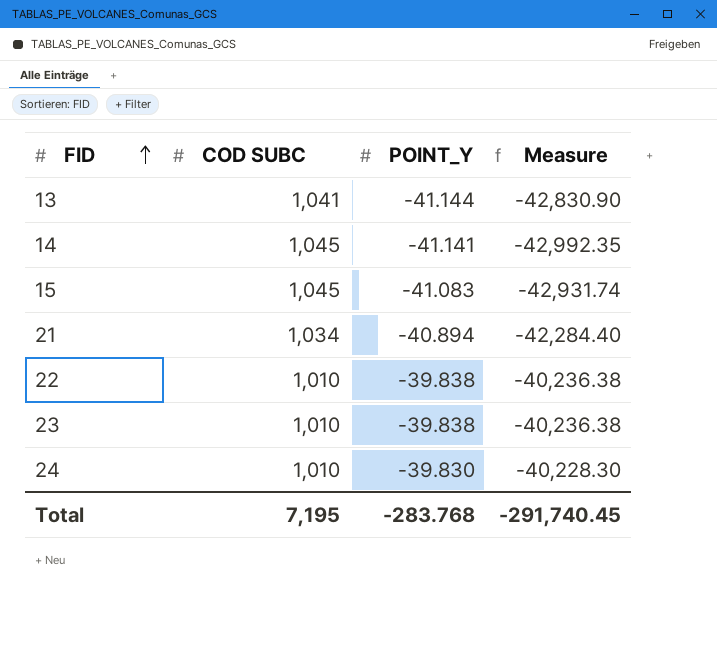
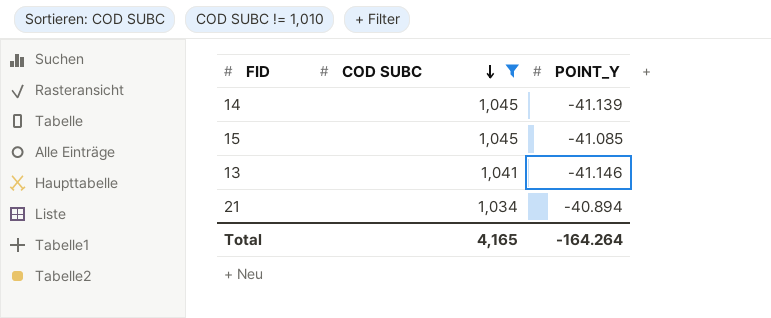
filter: none -> COD SUBC != 1,010
row order: FID ascending -> COD SUBC descending
column Measure | formula: [COD SUBC] * [POINT_Y] -> none
14 | POINT_Y: -41.141 -> -41.139
15 | POINT_Y: -41.083 -> -41.085
13 | POINT_Y: -41.144 -> -41.146
Total | COD SUBC: 7,195 -> 4,165
Total | POINT_Y: -283.768 -> -164.264

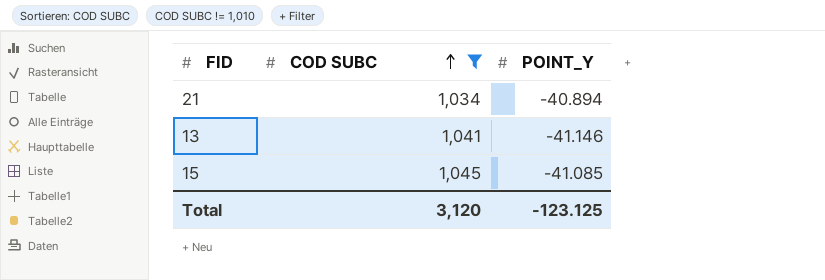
row order: COD SUBC descending -> COD SUBC ascending
row 14: 1,045 | -41.139 -> none
Total | COD SUBC: 4,165 -> 3,120
Total | POINT_Y: -164.264 -> -123.125

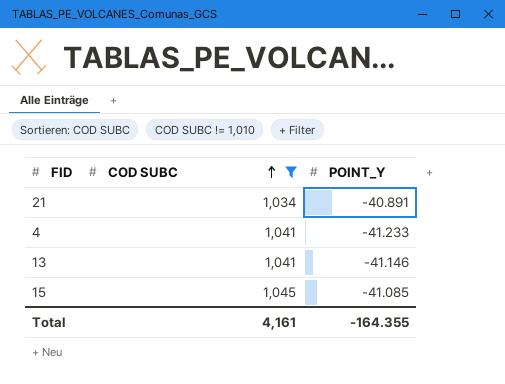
21 | POINT_Y: -40.894 -> -40.891
row 4: none -> 1,041 | -41.233
Total | COD SUBC: 3,120 -> 4,161
Total | POINT_Y: -123.125 -> -164.355

